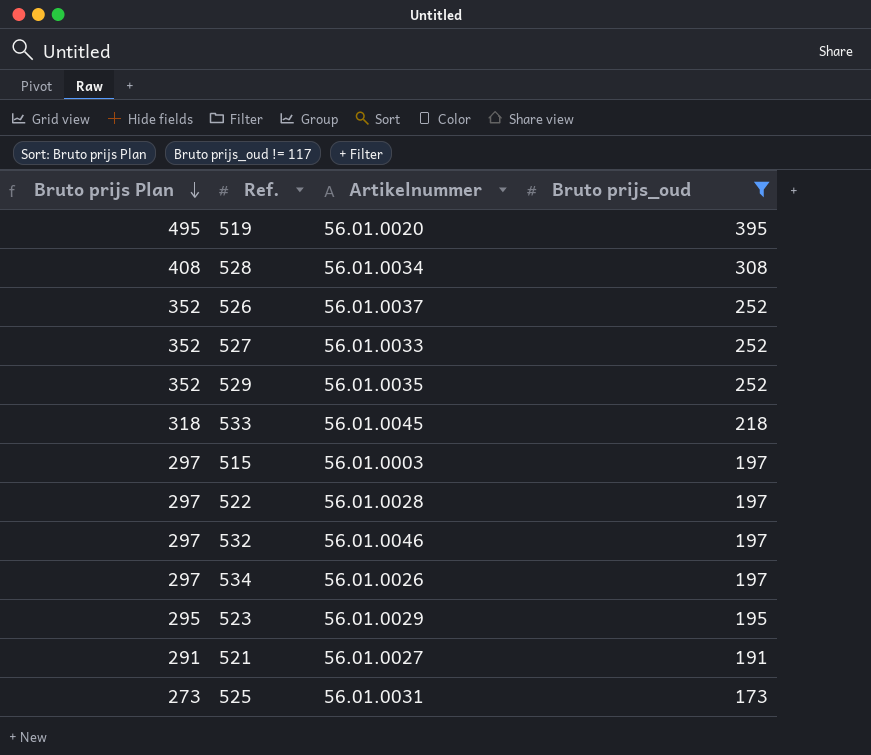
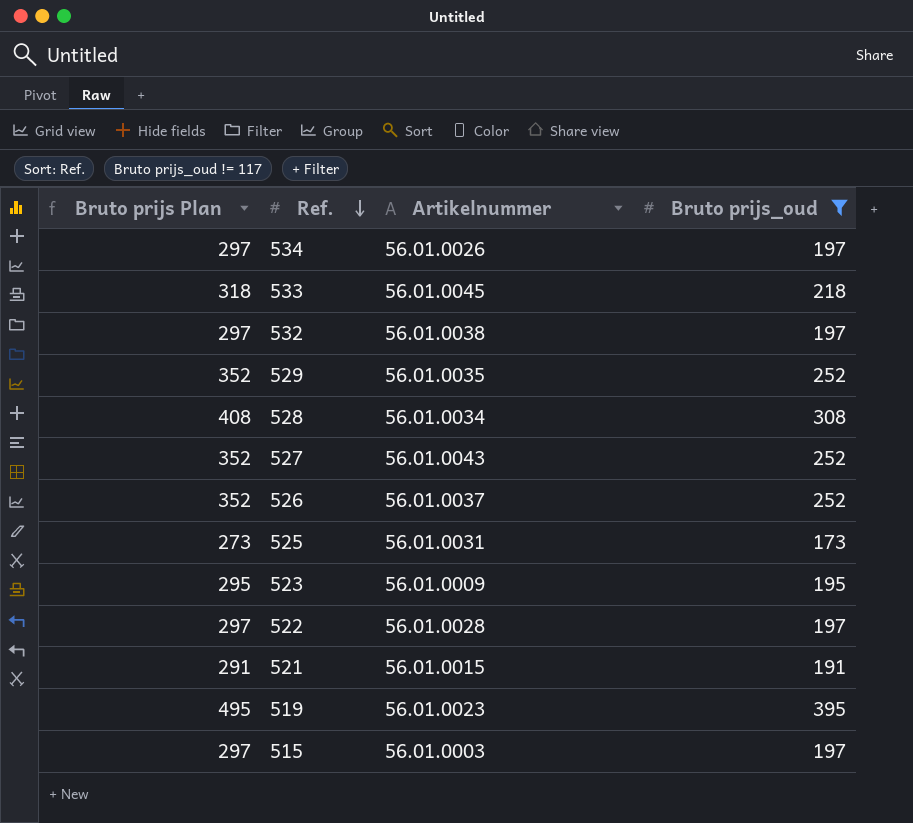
row order: Bruto prijs Plan descending -> Ref. descending
532 | Artikelnummer: 56.01.0046 -> 56.01.0038
527 | Artikelnummer: 56.01.0033 -> 56.01.0043
523 | Artikelnummer: 56.01.0029 -> 56.01.0009
521 | Artikelnummer: 56.01.0027 -> 56.01.0015
519 | Artikelnummer: 56.01.0020 -> 56.01.0023

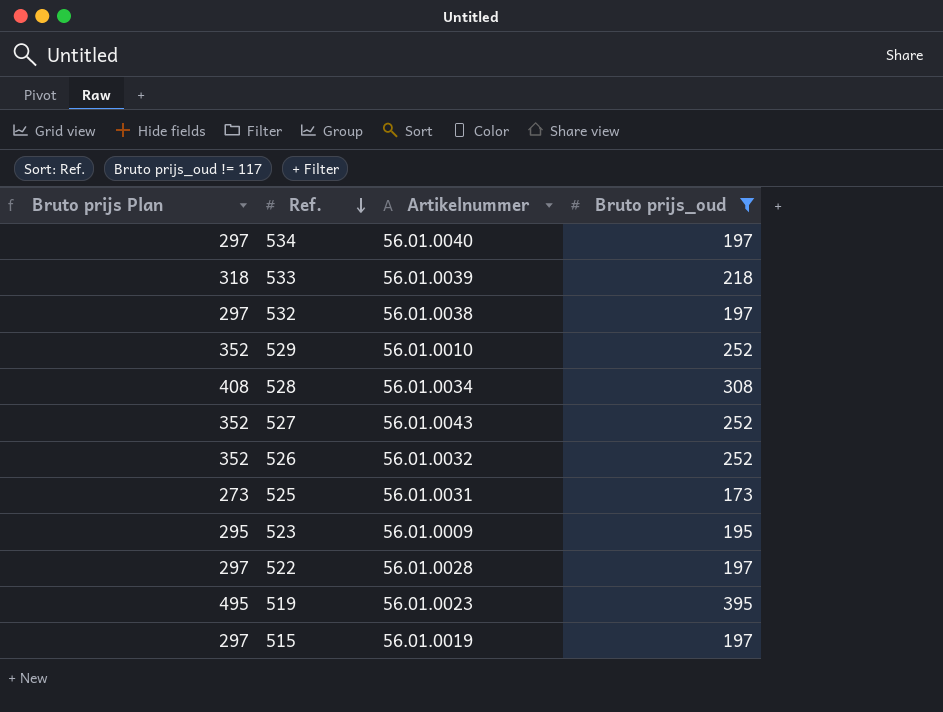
row 521: 291 | 56.01.0015 | 191 -> none
534 | Artikelnummer: 56.01.0026 -> 56.01.0040
533 | Artikelnummer: 56.01.0045 -> 56.01.0039
529 | Artikelnummer: 56.01.0035 -> 56.01.0010
526 | Artikelnummer: 56.01.0037 -> 56.01.0032
515 | Artikelnummer: 56.01.0003 -> 56.01.0019

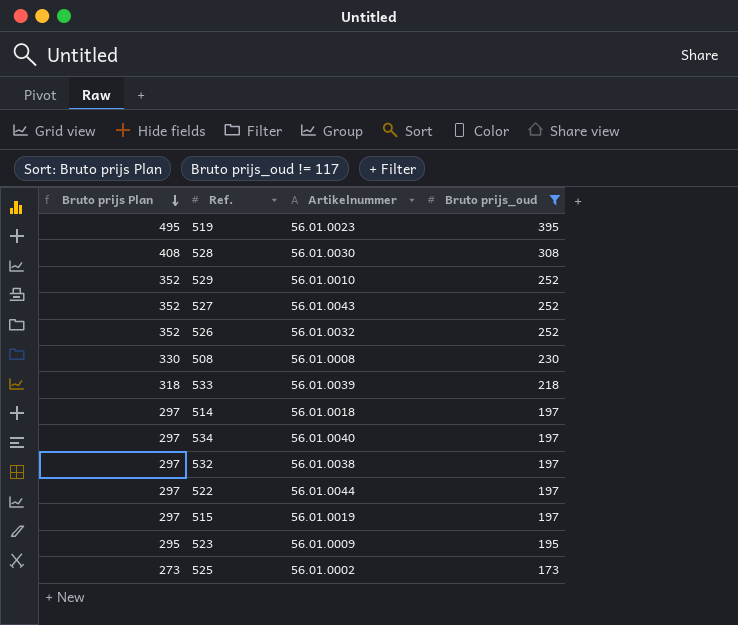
row order: Ref. descending -> Bruto prijs Plan descending
528 | Artikelnummer: 56.01.0034 -> 56.01.0030
row 508: none -> 330 | 56.01.0008 | 230
row 514: none -> 297 | 56.01.0018 | 197
522 | Artikelnummer: 56.01.0028 -> 56.01.0044
525 | Artikelnummer: 56.01.0031 -> 56.01.0002

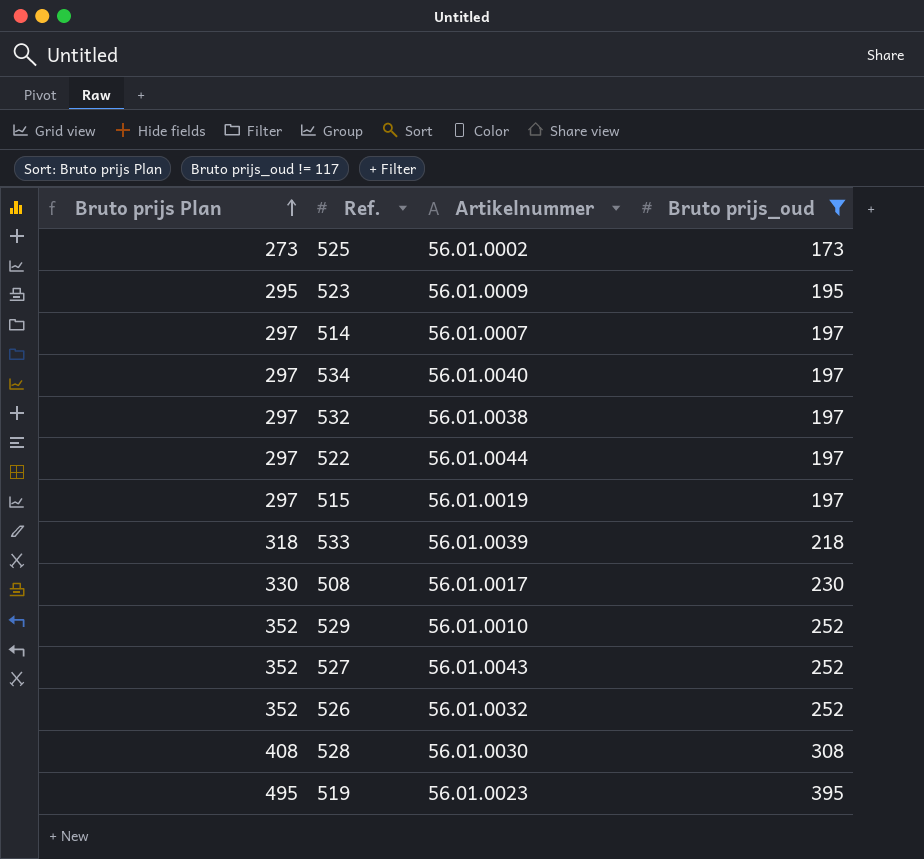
row order: Bruto prijs Plan descending -> Bruto prijs Plan ascending
514 | Artikelnummer: 56.01.0018 -> 56.01.0007
508 | Artikelnummer: 56.01.0008 -> 56.01.0017

